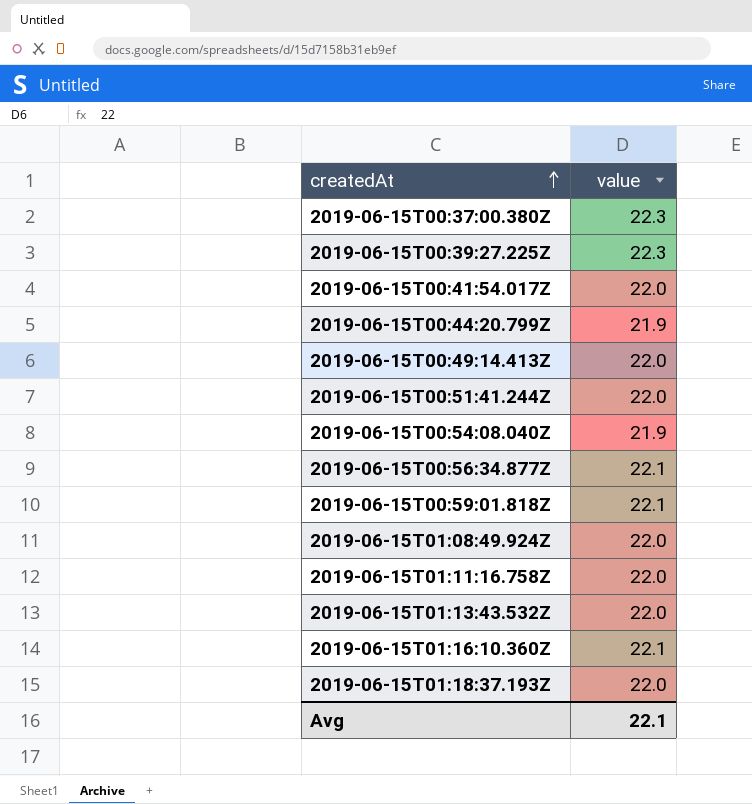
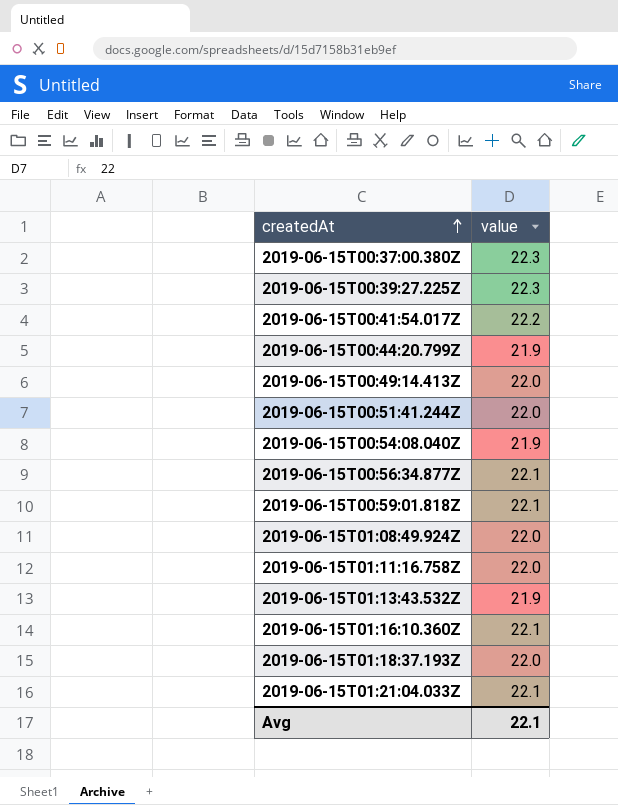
2019-06-15T00:41:54.017Z | value: 22.0 -> 22.2
2019-06-15T01:13:43.532Z | value: 22.0 -> 21.9
row 2019-06-15T01:21:04.033Z: none -> 22.1

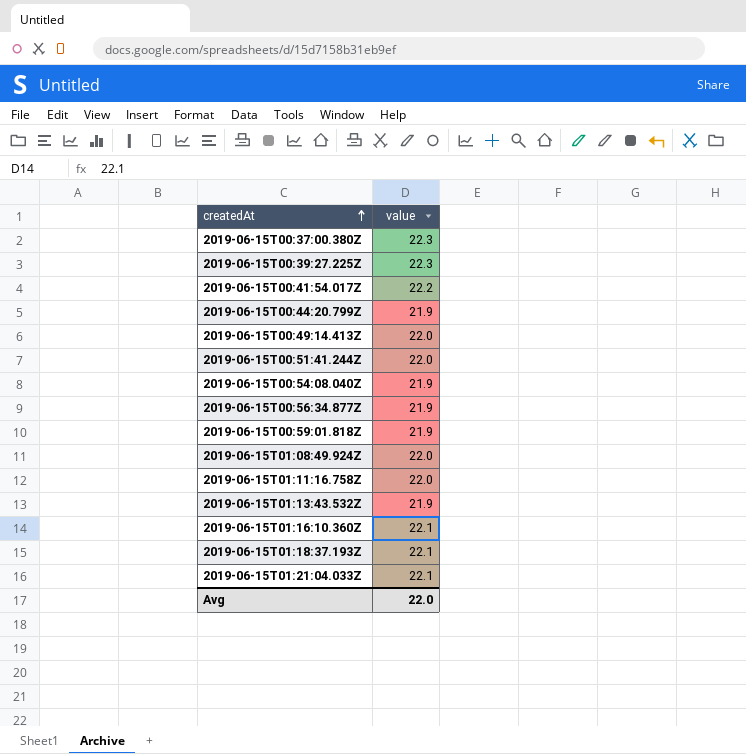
2019-06-15T00:56:34.877Z | value: 22.1 -> 21.9
2019-06-15T00:59:01.818Z | value: 22.1 -> 21.9
2019-06-15T01:18:37.193Z | value: 22.0 -> 22.1
Avg | value: 22.1 -> 22.0

